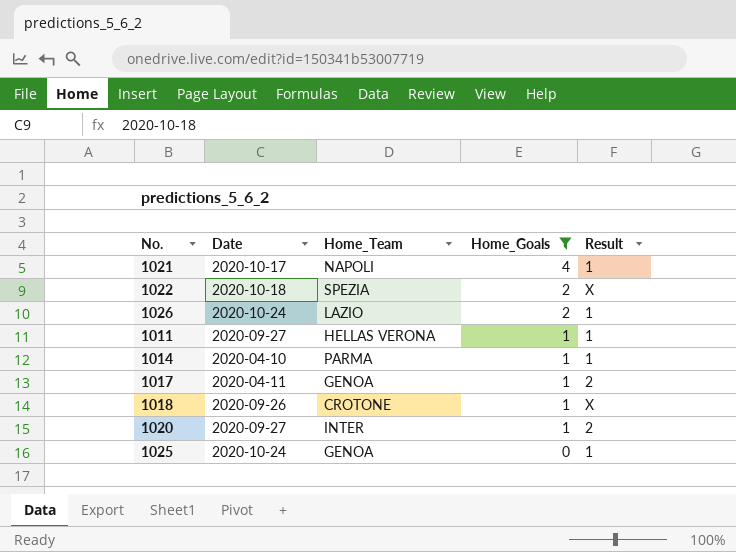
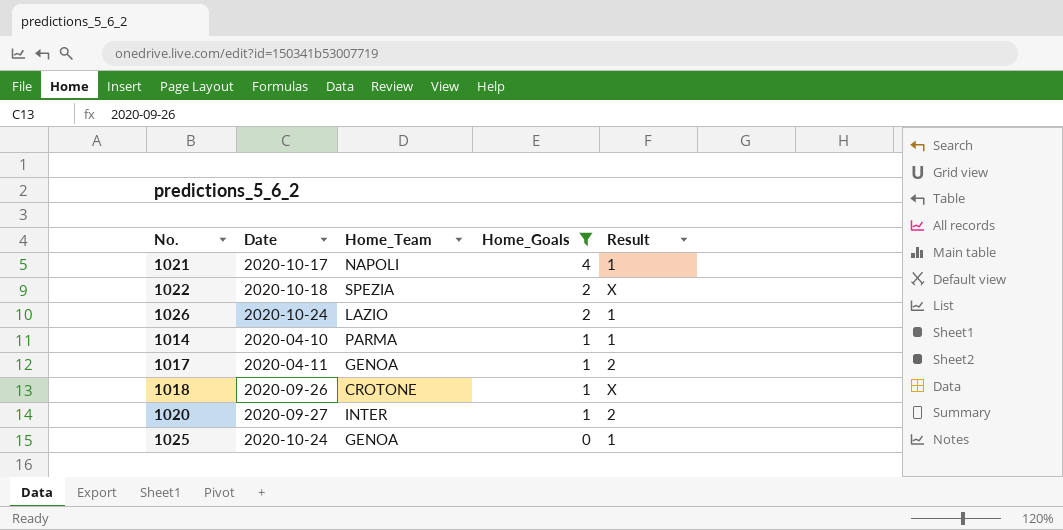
row 1011: 2020-09-27 | HELLAS VERONA | 1 | 1 -> none

